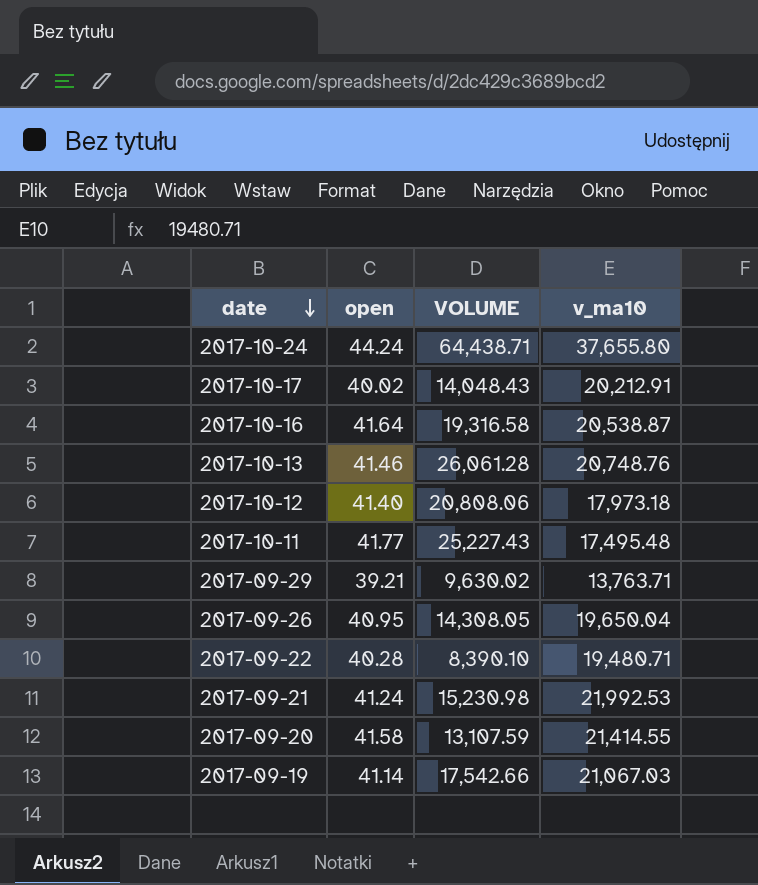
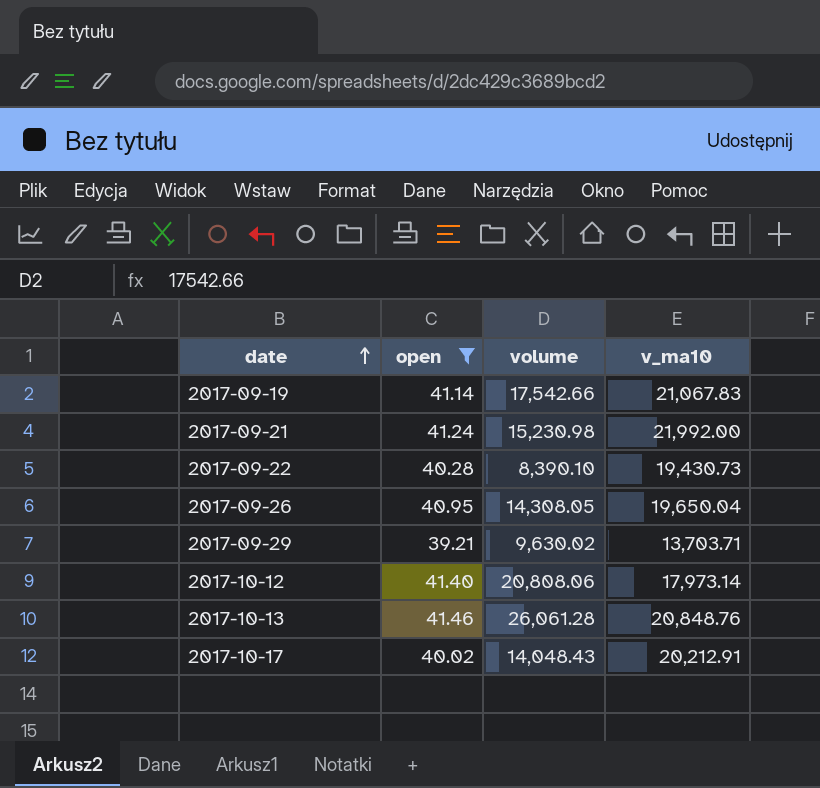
filter: none -> open <= 41.46
row order: date descending -> date ascending
column name: VOLUME -> volume
2017-09-19 | v_ma10: 21,067.03 -> 21,067.83
2017-09-21 | v_ma10: 21,992.53 -> 21,992.00
2017-09-22 | v_ma10: 19,480.71 -> 19,430.73
2017-09-29 | v_ma10: 13,763.71 -> 13,703.71
2017-10-12 | v_ma10: 17,973.18 -> 17,973.14
2017-10-13 | v_ma10: 20,748.76 -> 20,848.76

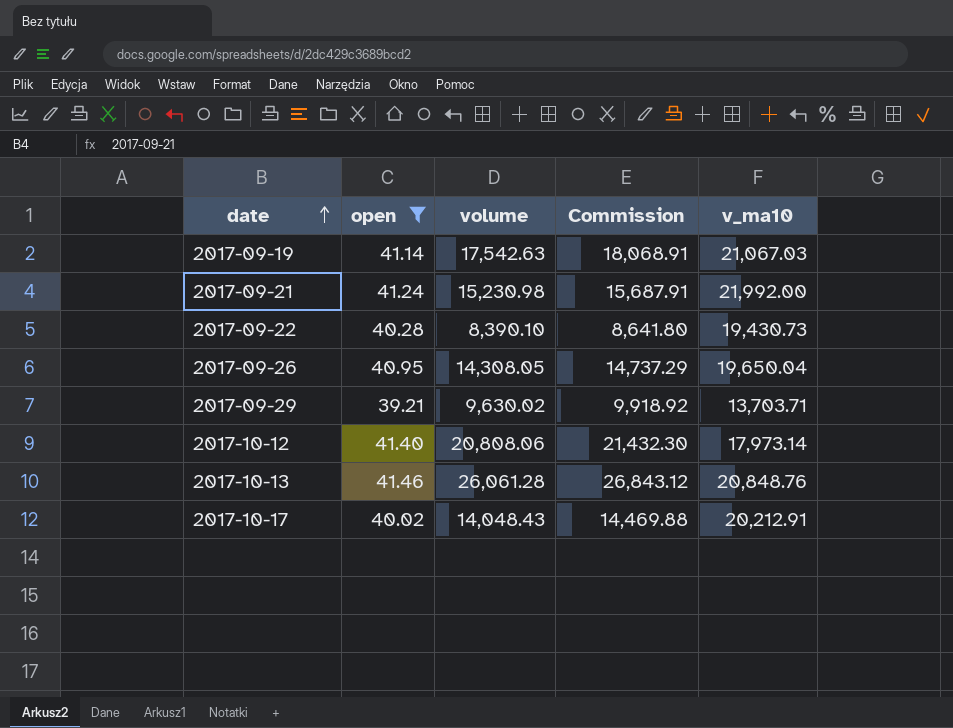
column Commission | formula: none -> [volume] * 1.03
2017-09-19 | volume: 17,542.66 -> 17,542.63
2017-09-19 | v_ma10: 21,067.83 -> 21,067.03

